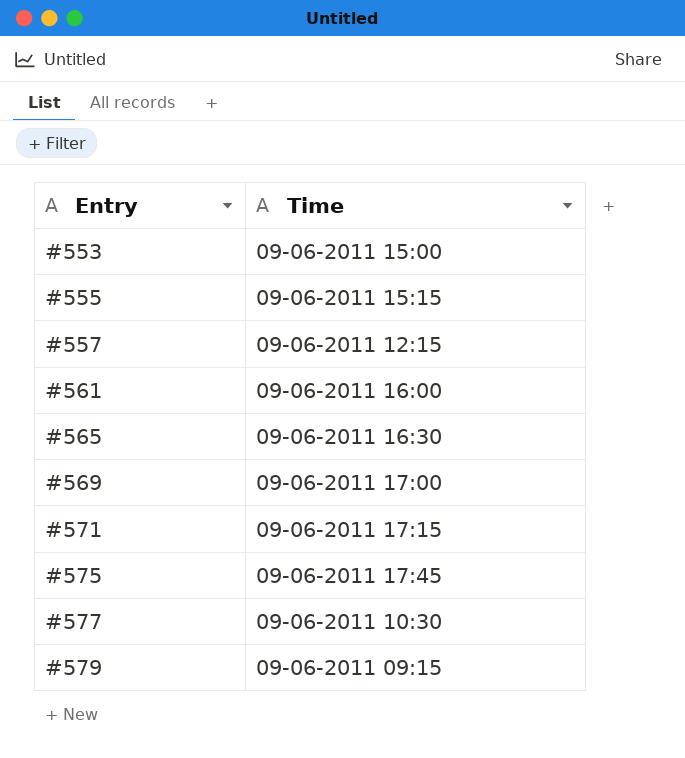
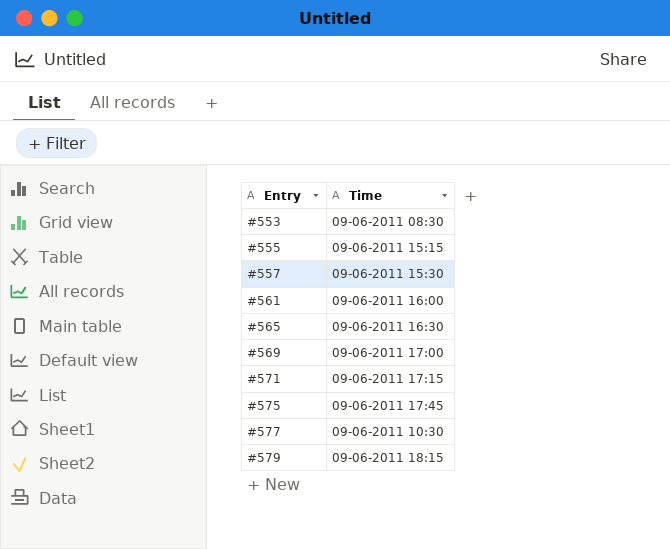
#553 | Time: 09-06-2011 15:00 -> 09-06-2011 08:30
#557 | Time: 09-06-2011 12:15 -> 09-06-2011 15:30
#579 | Time: 09-06-2011 09:15 -> 09-06-2011 18:15

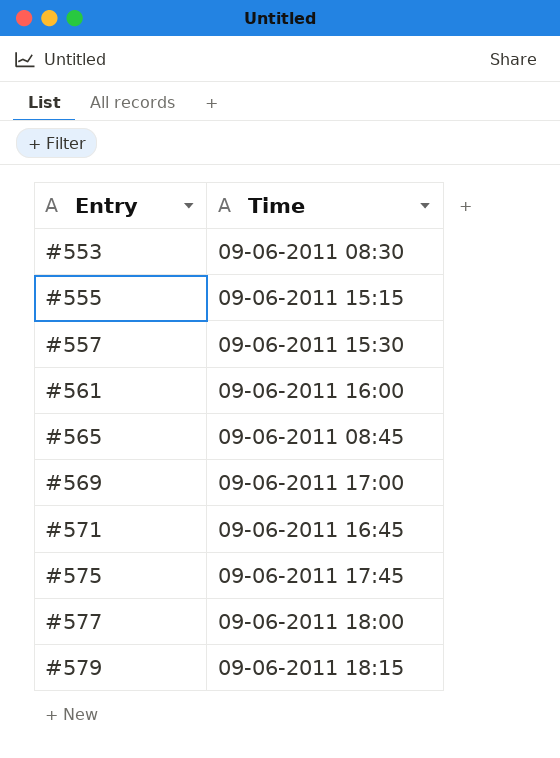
#565 | Time: 09-06-2011 16:30 -> 09-06-2011 08:45
#571 | Time: 09-06-2011 17:15 -> 09-06-2011 16:45
#577 | Time: 09-06-2011 10:30 -> 09-06-2011 18:00

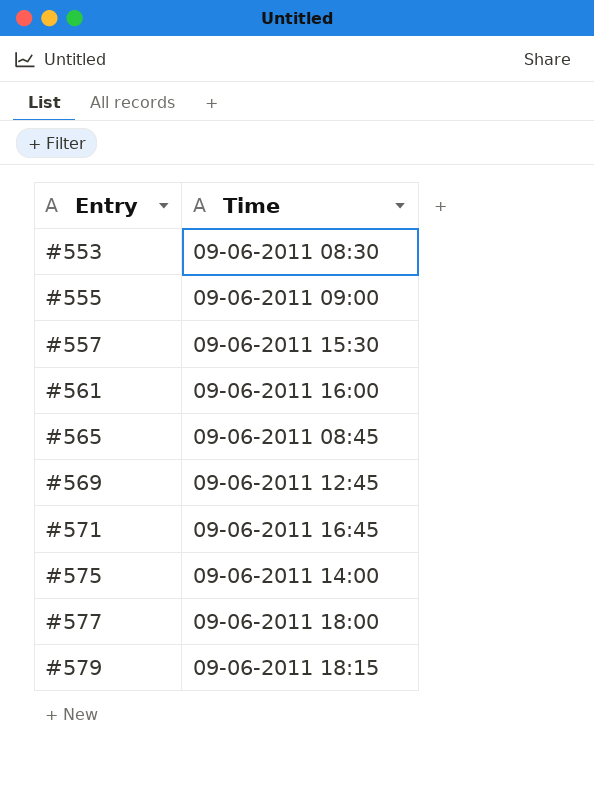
#555 | Time: 09-06-2011 15:15 -> 09-06-2011 09:00
#569 | Time: 09-06-2011 17:00 -> 09-06-2011 12:45
#575 | Time: 09-06-2011 17:45 -> 09-06-2011 14:00

